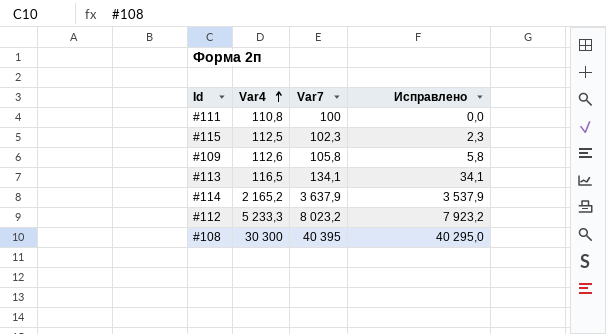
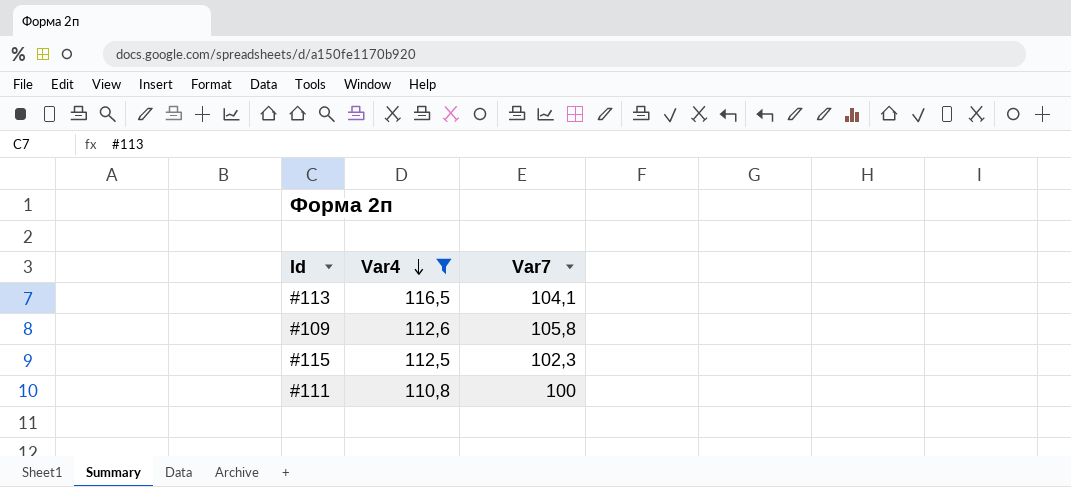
filter: none -> Var4 <= 116,5
row order: Var4 ascending -> Var4 descending
column Исправлено | formula: [Var7] - 100 -> none
#113 | Var7: 134,1 -> 104,1

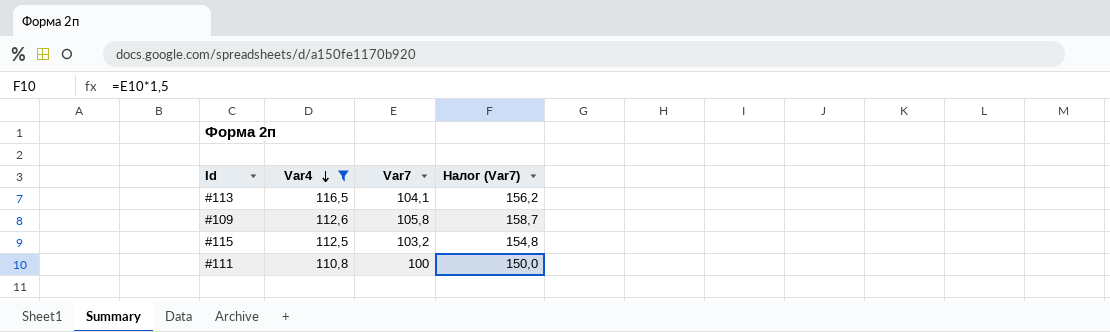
column Налог (Var7) | formula: none -> [Var7] * 1,5
#115 | Var7: 102,3 -> 103,2

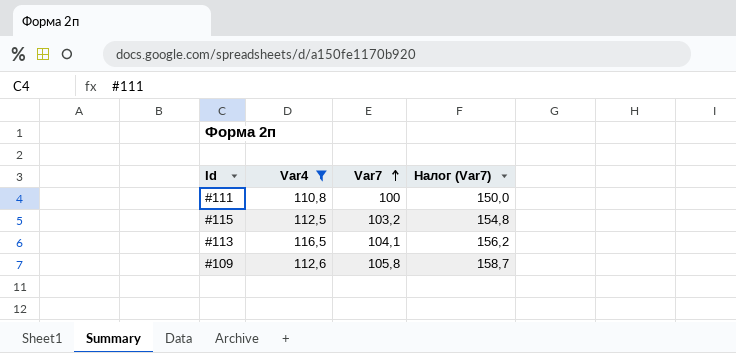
row order: Var4 descending -> Var7 ascending

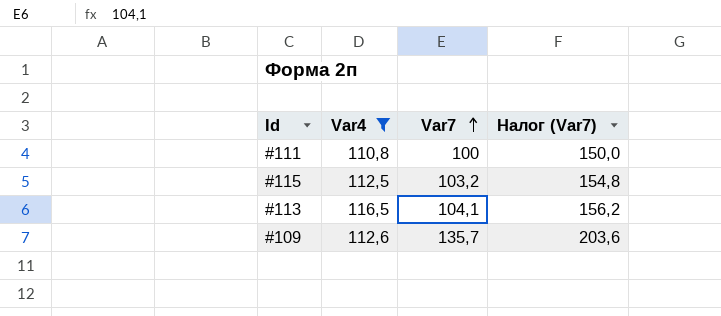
#109 | Var7: 105,8 -> 135,7
#109 | Налог (Var7): 158,7 -> 203,6

